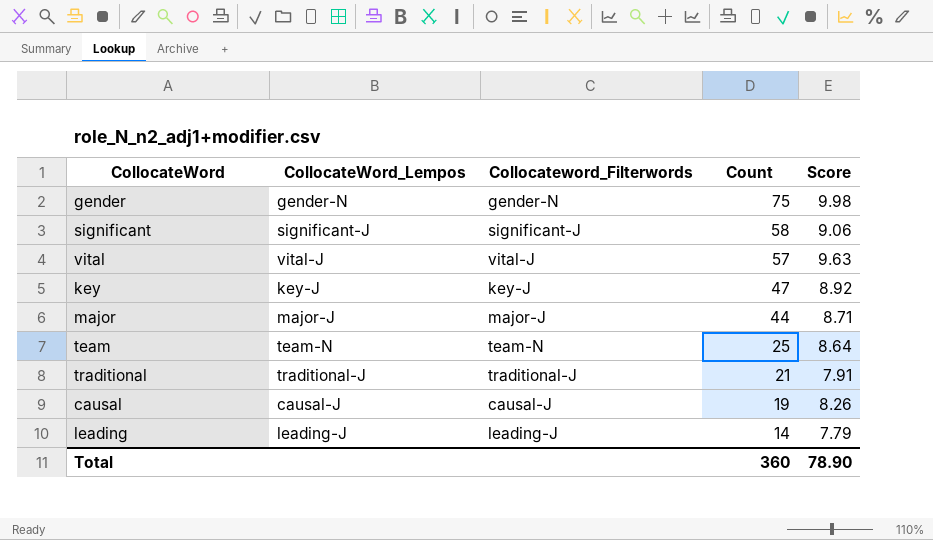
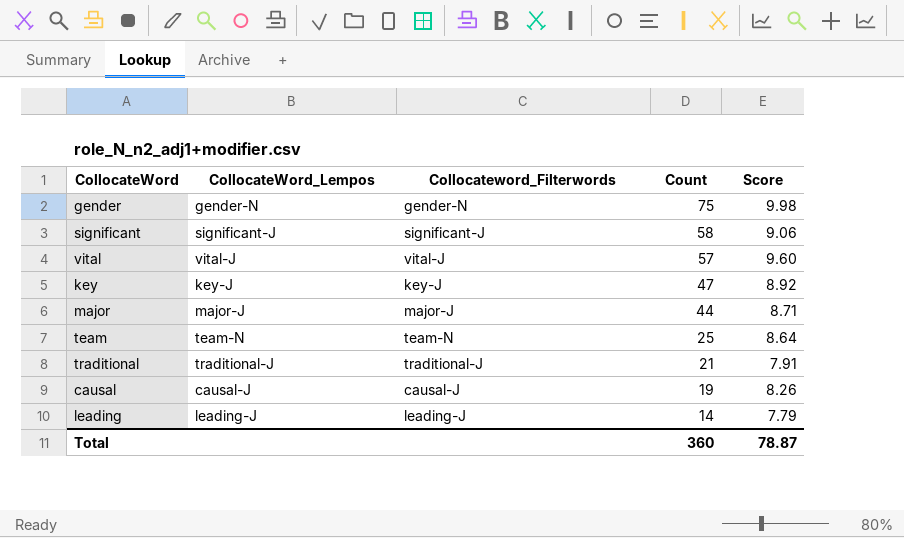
vital | Score: 9.63 -> 9.60
Total | Score: 78.90 -> 78.87

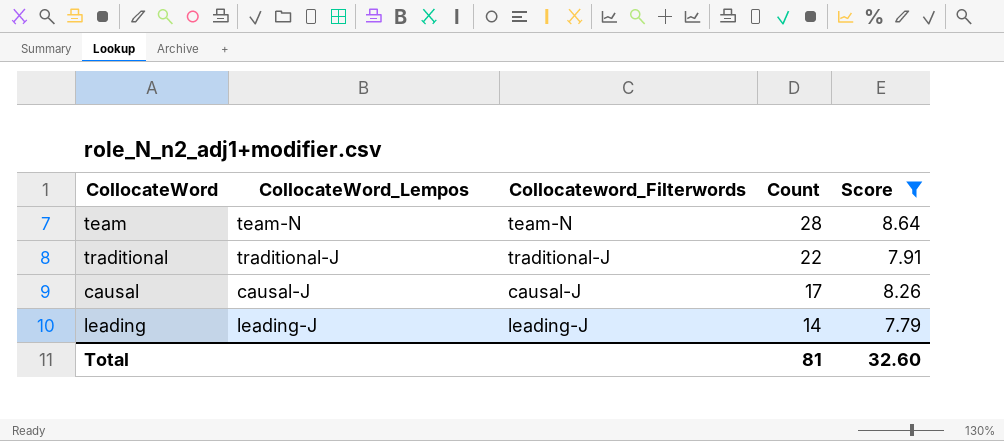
filter: none -> Score <= 8.64
team | Count: 25 -> 28
traditional | Count: 21 -> 22
causal | Count: 19 -> 17
Total | Count: 360 -> 81
Total | Score: 78.87 -> 32.60

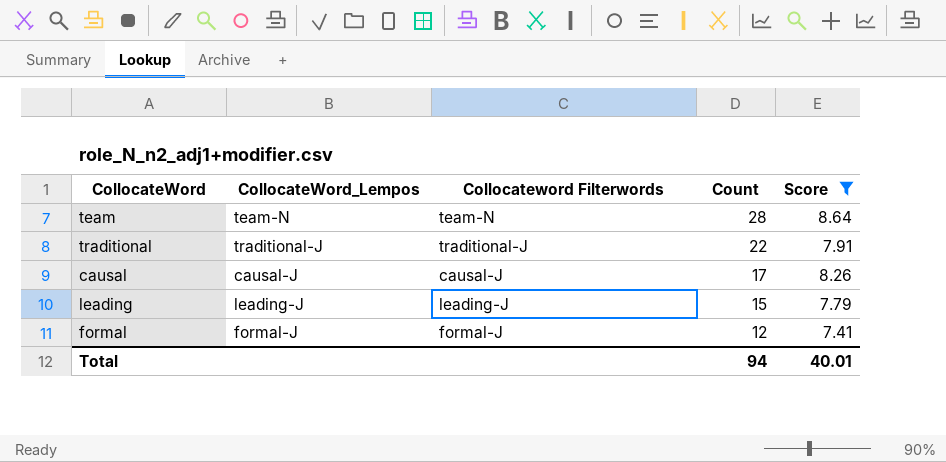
column name: Collocateword_Filterwords -> Collocateword Filterwords
leading | Count: 14 -> 15
row formal: none -> formal-J | formal-J | 12 | 7.41
Total | Count: 81 -> 94
Total | Score: 32.60 -> 40.01

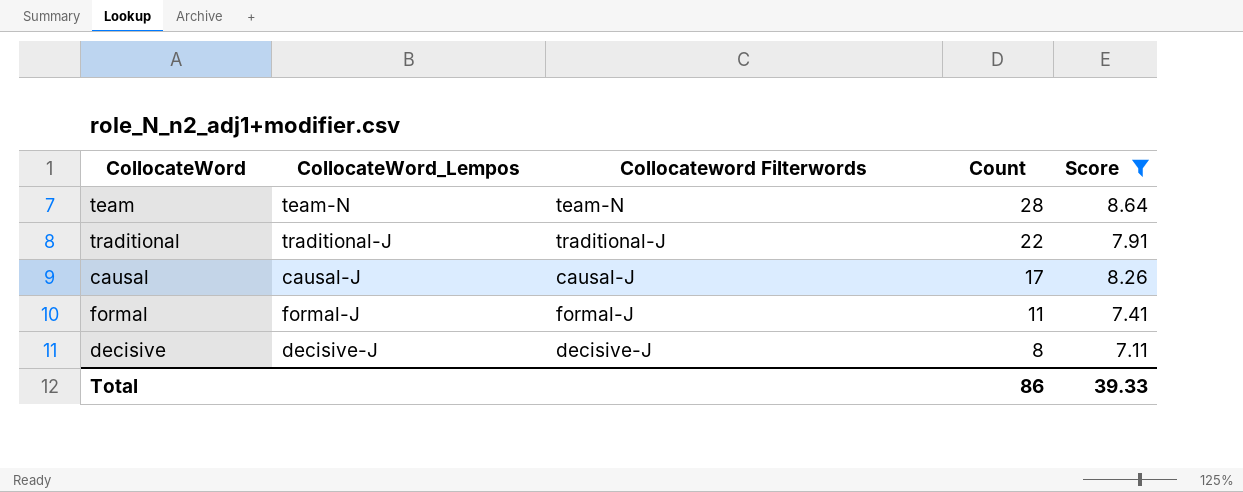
row leading: leading-J | leading-J | 15 | 7.79 -> none
formal | Count: 12 -> 11
row decisive: none -> decisive-J | decisive-J | 8 | 7.11
Total | Count: 94 -> 86
Total | Score: 40.01 -> 39.33

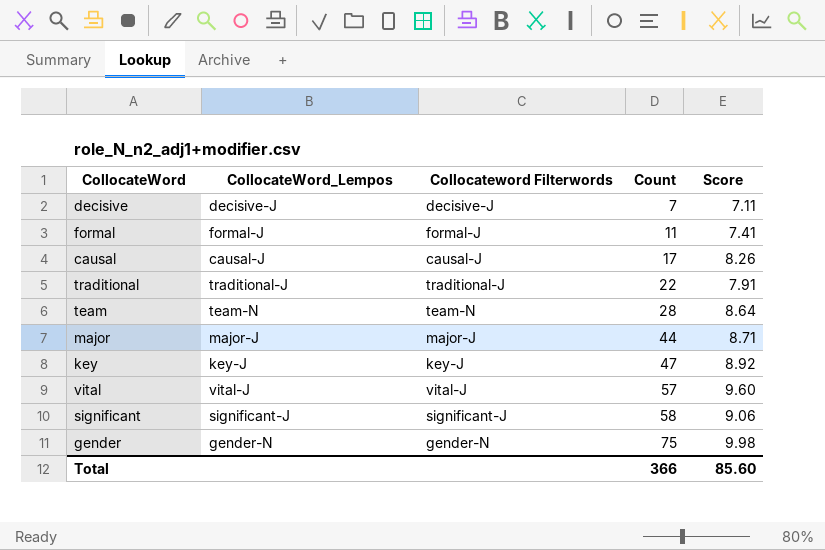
filter: Score <= 8.64 -> none
row order: Count descending -> Count ascending
decisive | Count: 8 -> 7
Total | Count: 86 -> 366
Total | Score: 39.33 -> 85.60

